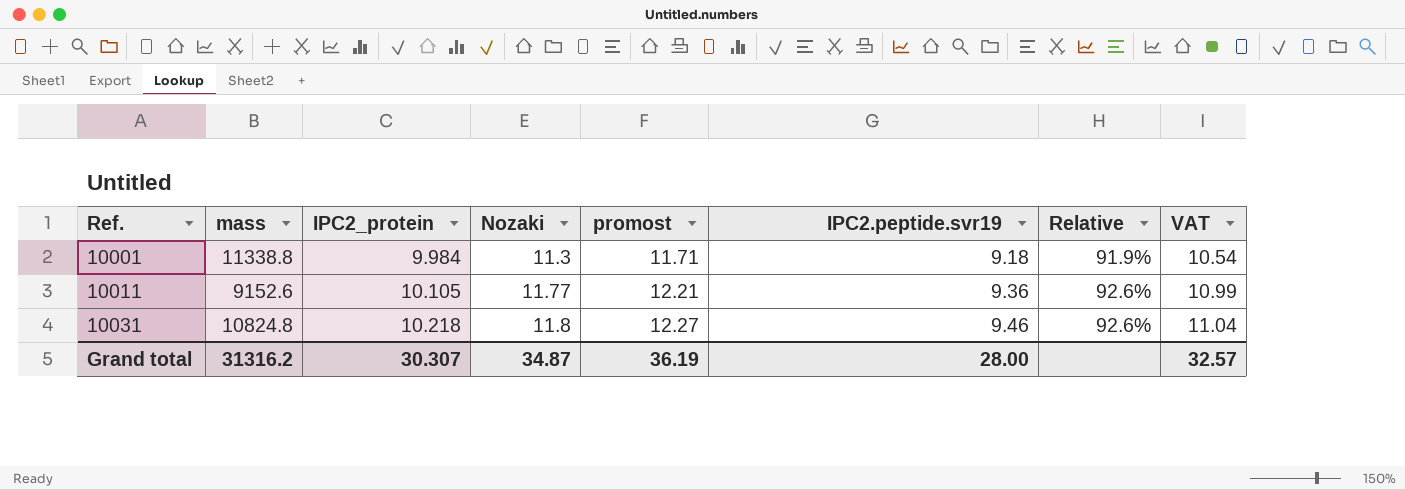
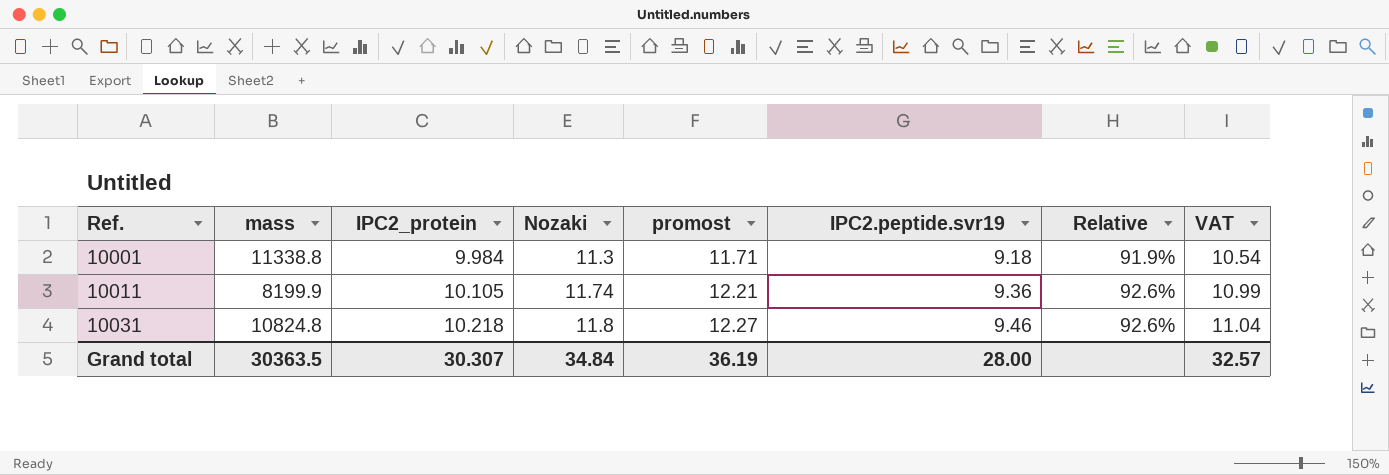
10011 | mass: 9152.6 -> 8199.9
10011 | Nozaki: 11.77 -> 11.74
Grand total | mass: 31316.2 -> 30363.5
Grand total | Nozaki: 34.87 -> 34.84

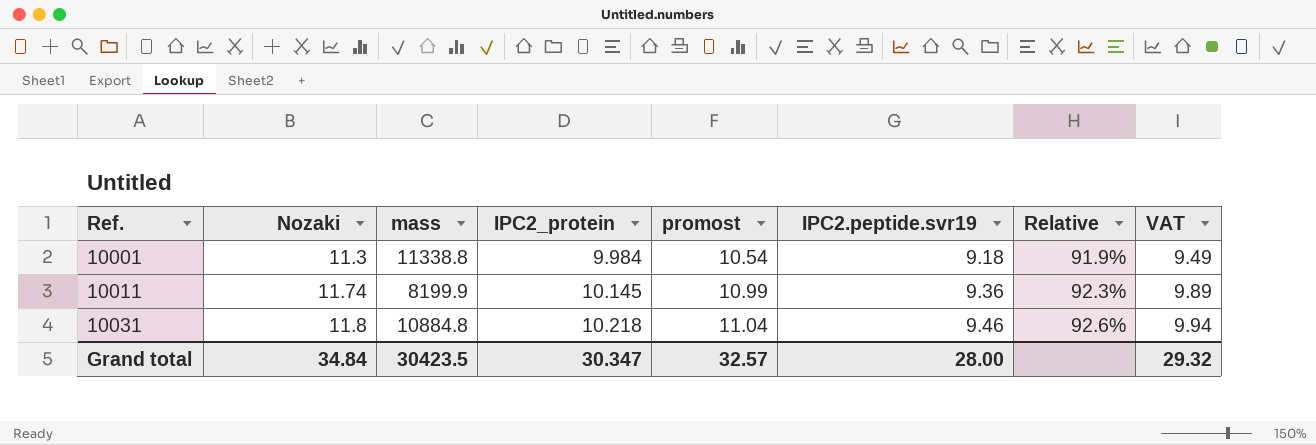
column Nozaki | position: 4 -> 2
10001 | promost: 11.71 -> 10.54
10001 | VAT: 10.54 -> 9.49
10011 | IPC2_protein: 10.105 -> 10.145
10011 | promost: 12.21 -> 10.99
10011 | Relative: 92.6% -> 92.3%
10011 | VAT: 10.99 -> 9.89
10031 | mass: 10824.8 -> 10884.8
10031 | promost: 12.27 -> 11.04
10031 | VAT: 11.04 -> 9.94
Grand total | mass: 30363.5 -> 30423.5
Grand total | IPC2_protein: 30.307 -> 30.347
Grand total | promost: 36.19 -> 32.57
Grand total | VAT: 32.57 -> 29.32

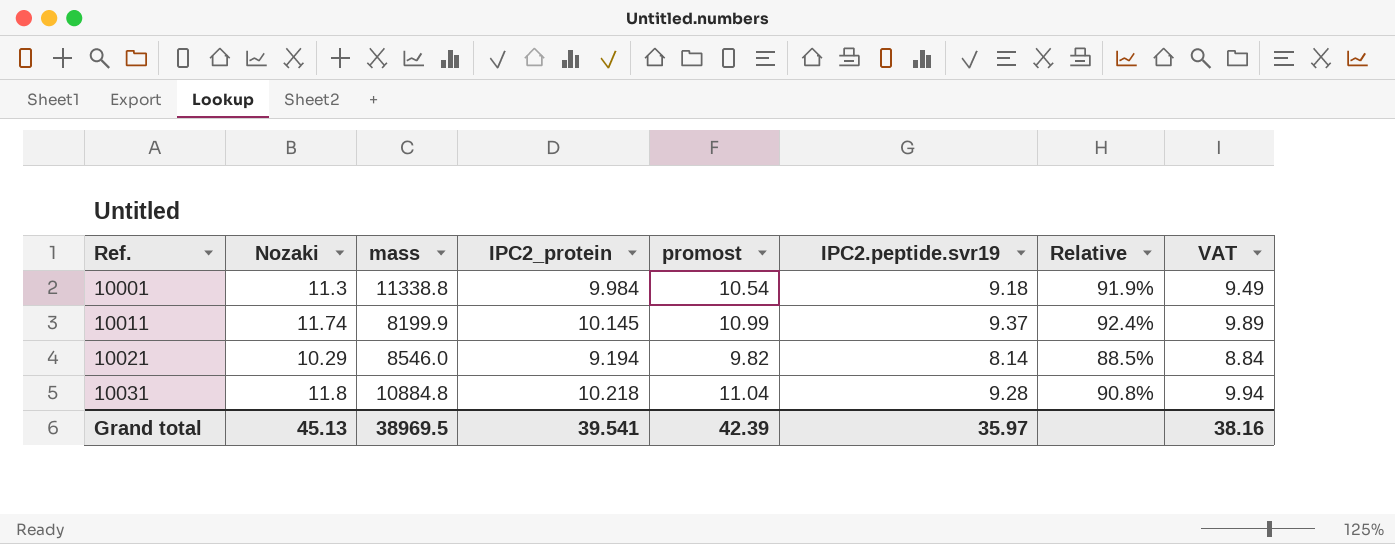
10011 | IPC2.peptide.svr19: 9.36 -> 9.37
10011 | Relative: 92.3% -> 92.4%
row 10021: none -> 10.29 | 8546.0 | 9.194 | 9.82 | 8.14 | 88.5% | 8.84
10031 | IPC2.peptide.svr19: 9.46 -> 9.28
10031 | Relative: 92.6% -> 90.8%
Grand total | Nozaki: 34.84 -> 45.13
Grand total | mass: 30423.5 -> 38969.5
Grand total | IPC2_protein: 30.347 -> 39.541
Grand total | promost: 32.57 -> 42.39
Grand total | IPC2.peptide.svr19: 28.00 -> 35.97
Grand total | VAT: 29.32 -> 38.16

